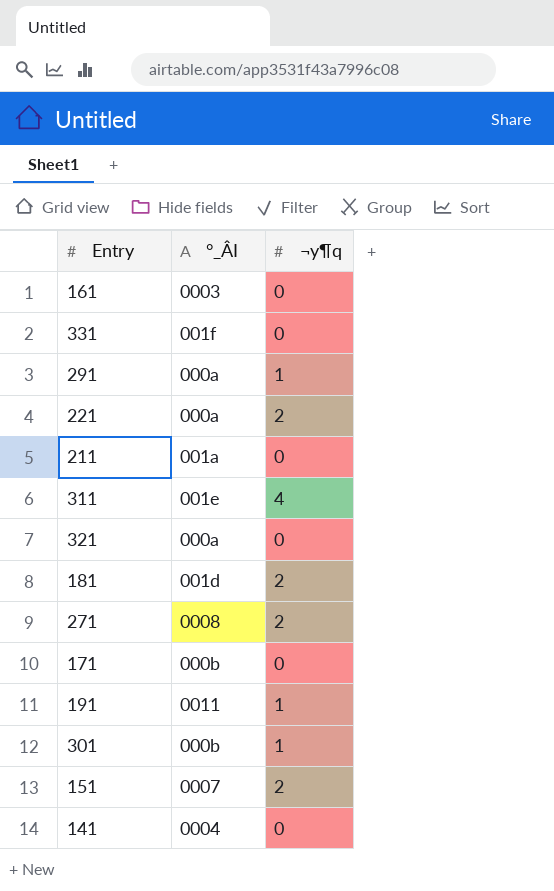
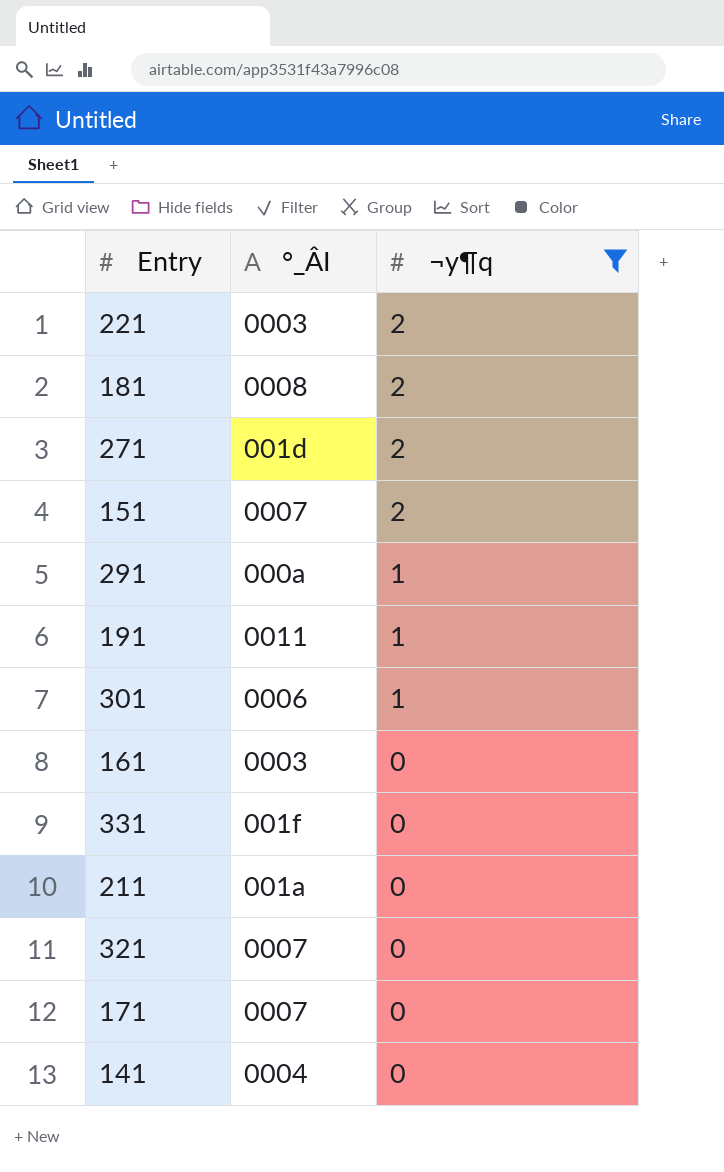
filter: none -> ¬y¶q != 4
row order: none -> ¬y¶q descending
221 | °_ÂI: 000a -> 0003
181 | °_ÂI: 001d -> 0008
271 | °_ÂI: 0008 -> 001d
301 | °_ÂI: 000b -> 0006
321 | °_ÂI: 000a -> 0007
171 | °_ÂI: 000b -> 0007

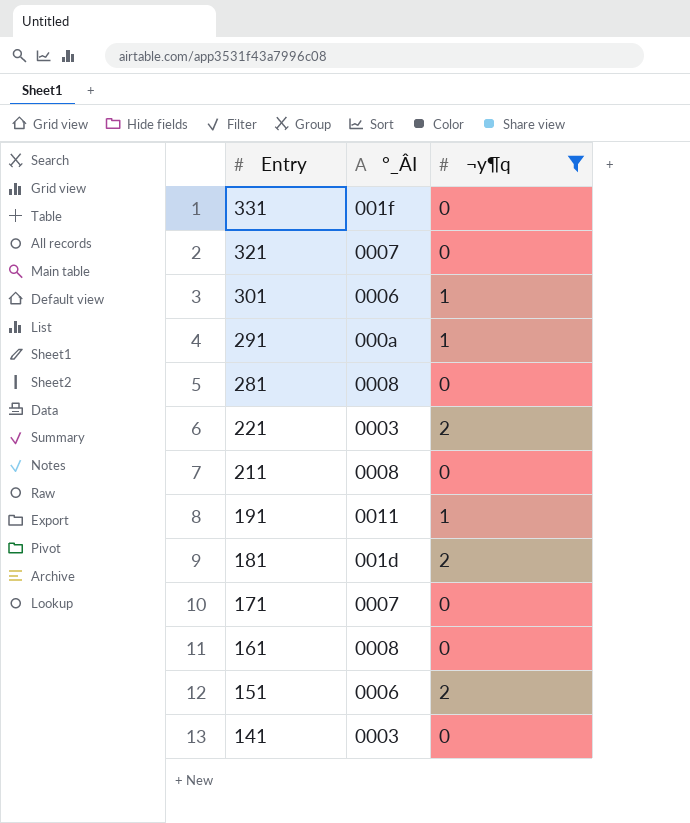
row order: ¬y¶q descending -> Entry descending
row 271: 001d | 2 -> none
row 281: none -> 0008 | 0
211 | °_ÂI: 001a -> 0008
181 | °_ÂI: 0008 -> 001d
161 | °_ÂI: 0003 -> 0008
151 | °_ÂI: 0007 -> 0006
141 | °_ÂI: 0004 -> 0003

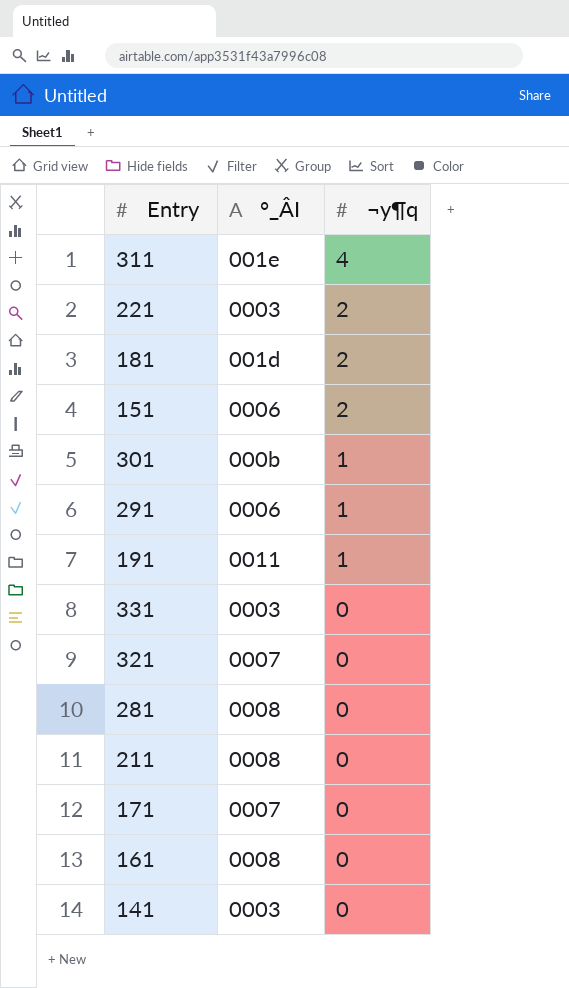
filter: ¬y¶q != 4 -> none
row order: Entry descending -> ¬y¶q descending
301 | °_ÂI: 0006 -> 000b
291 | °_ÂI: 000a -> 0006
331 | °_ÂI: 001f -> 0003

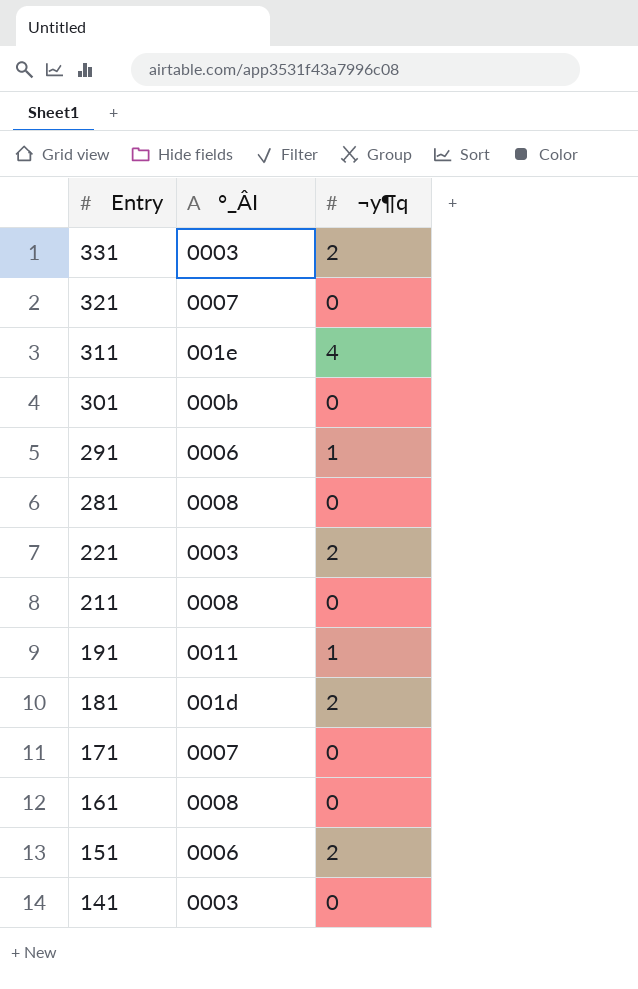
row order: ¬y¶q descending -> Entry descending
331 | ¬y¶q: 0 -> 2
301 | ¬y¶q: 1 -> 0

